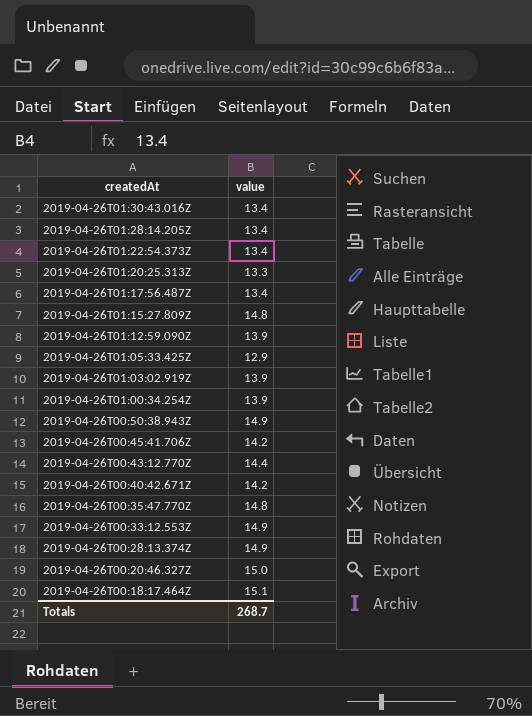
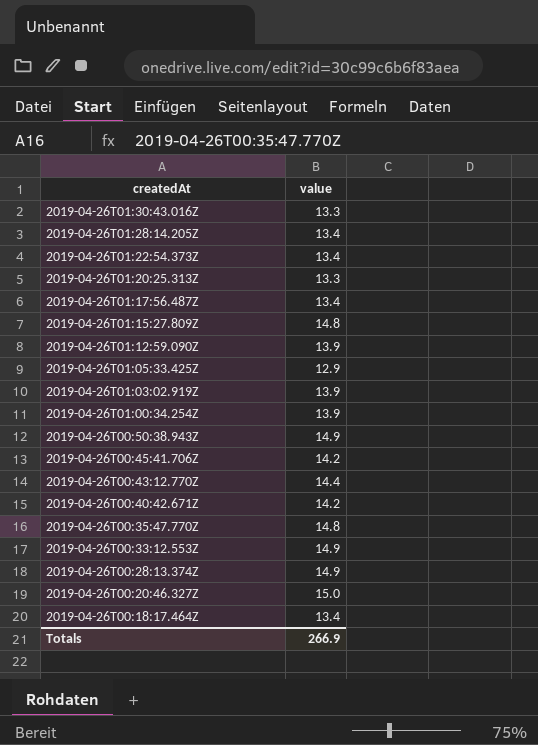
2019-04-26T01:30:43.016Z | value: 13.4 -> 13.3
2019-04-26T00:18:17.464Z | value: 15.1 -> 13.4
Totals | value: 268.7 -> 266.9

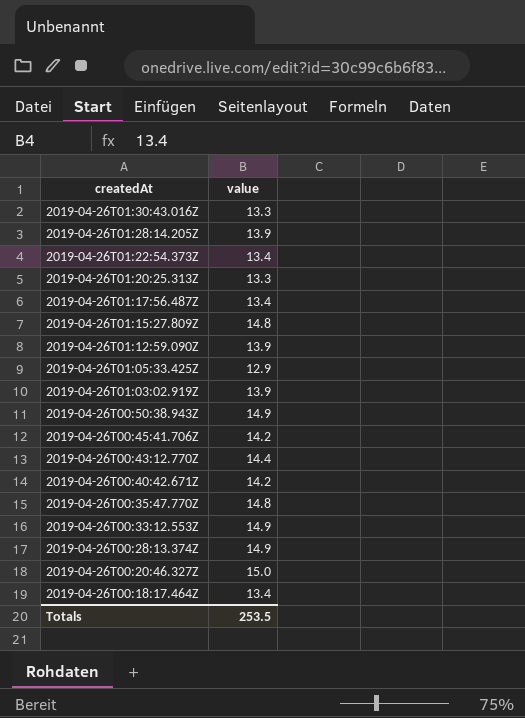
row 2019-04-26T01:00:34.254Z: 13.9 -> none
2019-04-26T01:28:14.205Z | value: 13.4 -> 13.9
Totals | value: 266.9 -> 253.5

